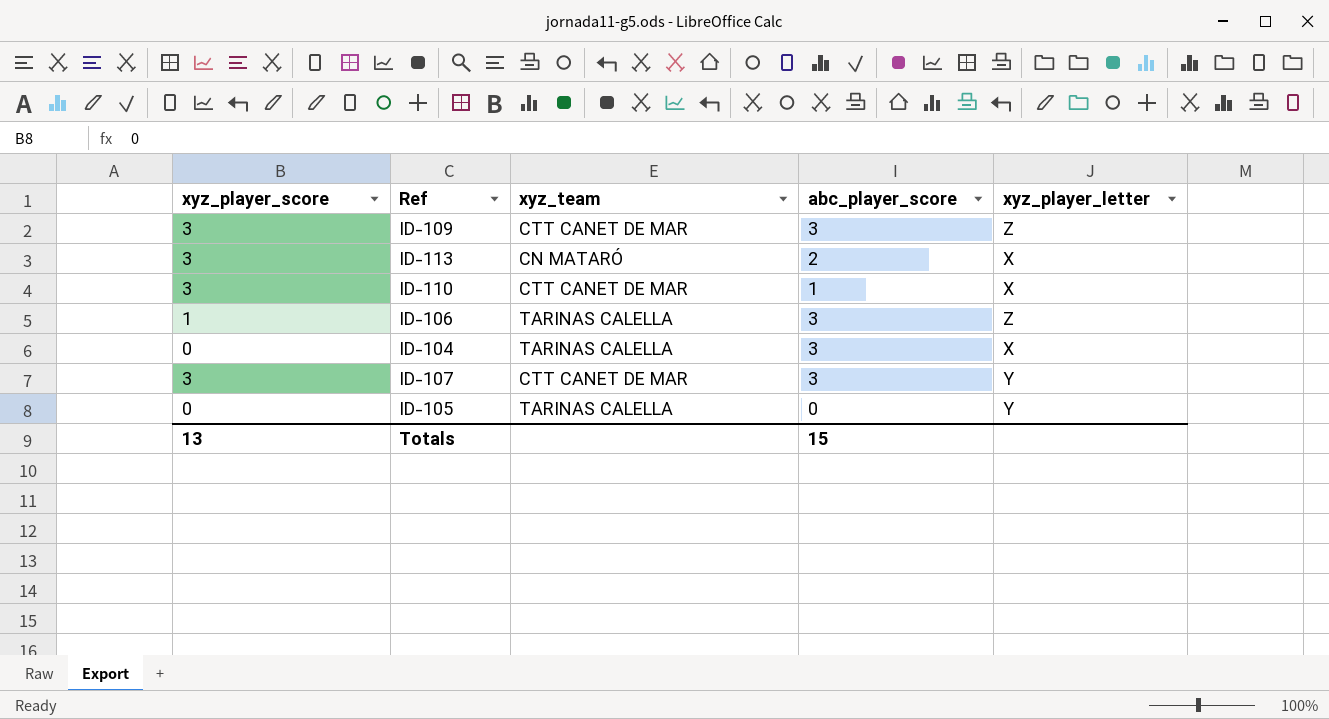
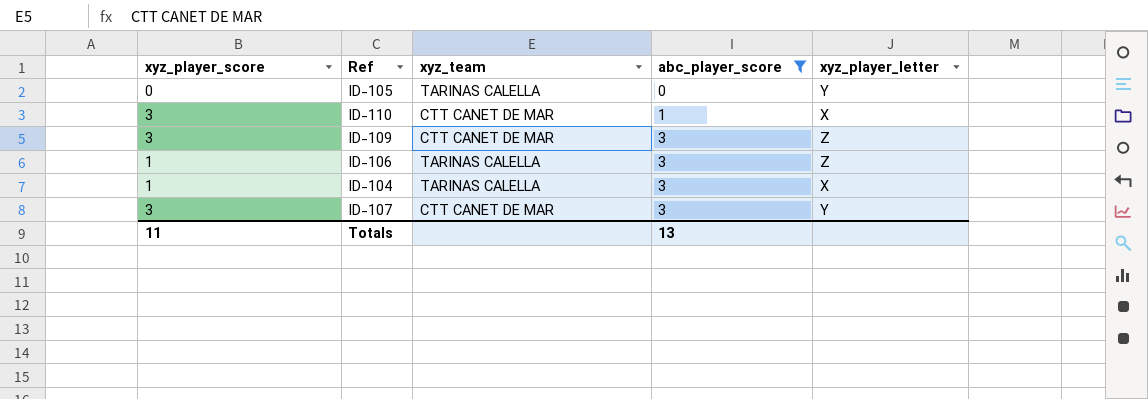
filter: none -> abc_player_score != 2
row order: none -> abc_player_score ascending
ID-104 | xyz_player_score: 0 -> 1
Totals | xyz_player_score: 13 -> 11
Totals | abc_player_score: 15 -> 13

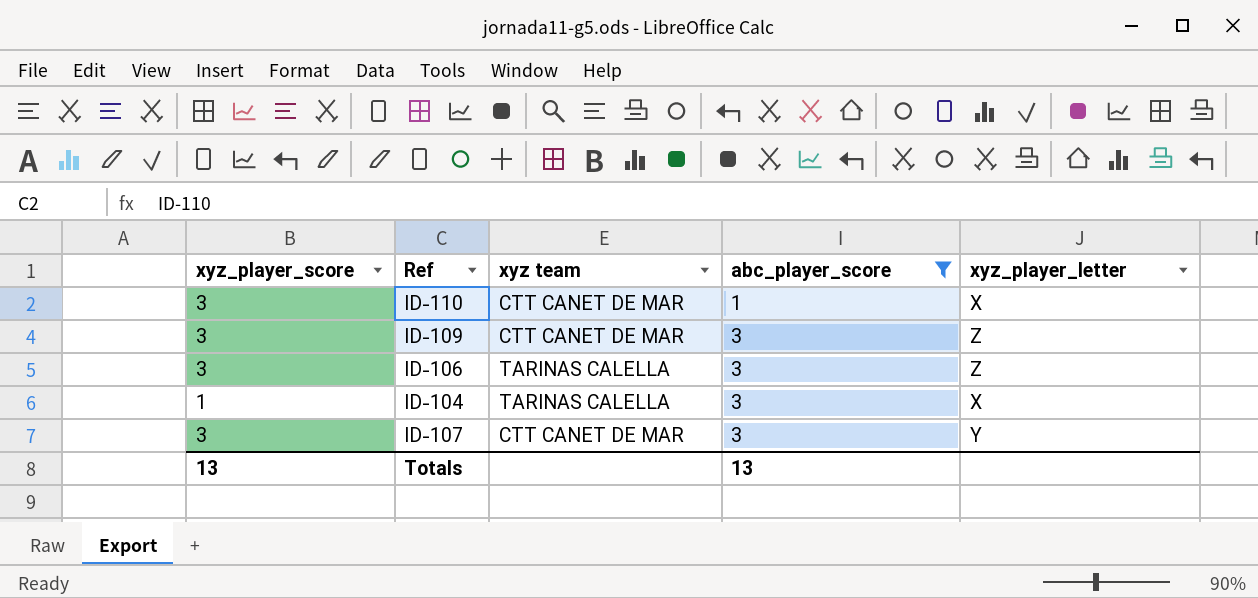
column name: xyz_team -> xyz team
row ID-105: 0 | TARINAS CALELLA | 0 | Y -> none
ID-106 | xyz_player_score: 1 -> 3
Totals | xyz_player_score: 11 -> 13

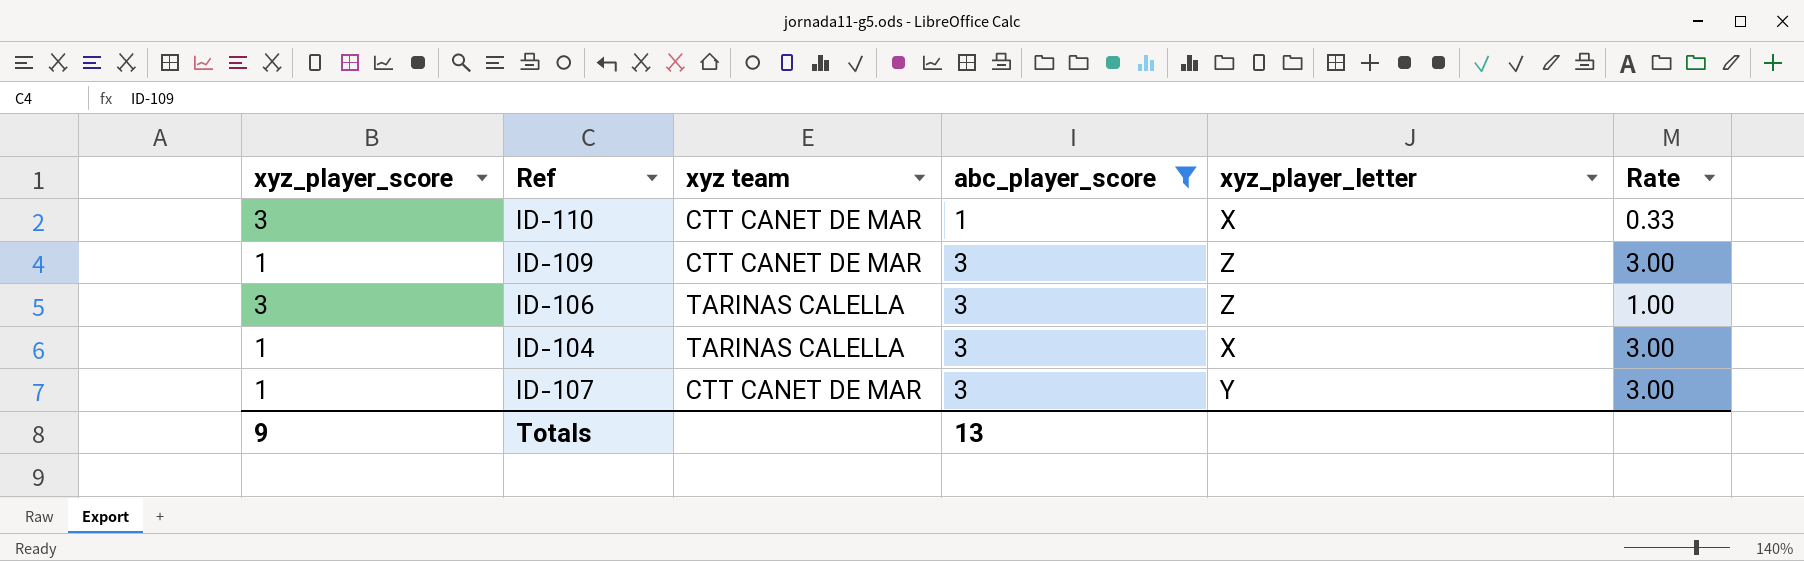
column Rate | formula: none -> [abc_player_score] / [xyz_player_score]
ID-109 | xyz_player_score: 3 -> 1
ID-107 | xyz_player_score: 3 -> 1
Totals | xyz_player_score: 13 -> 9

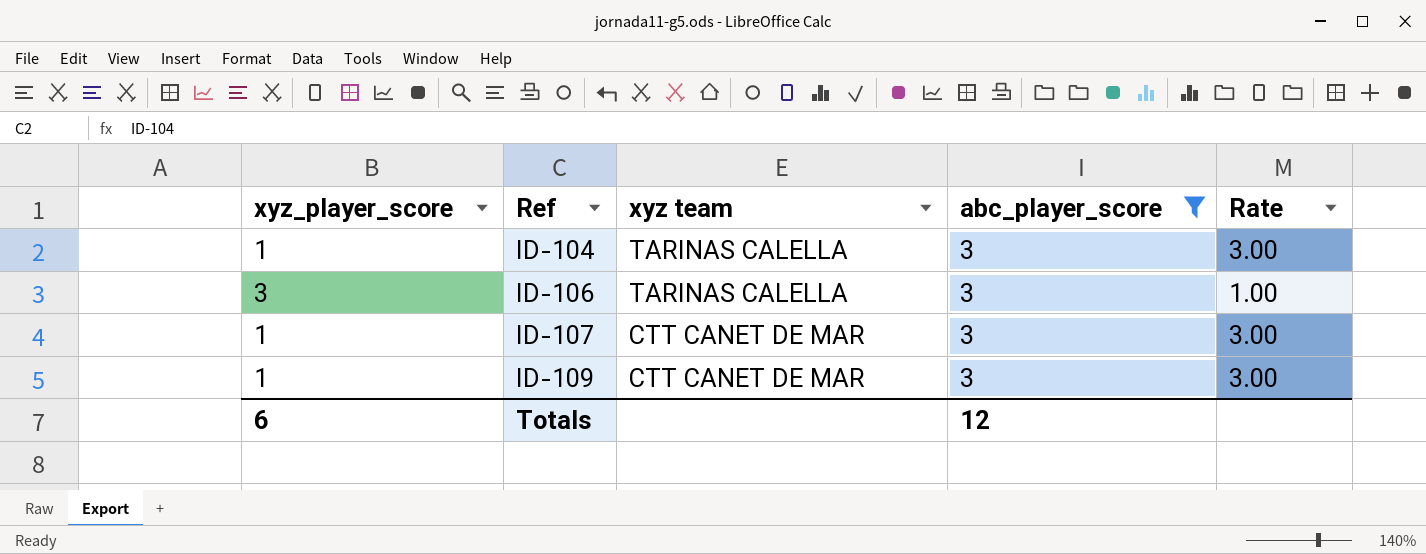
row order: abc_player_score ascending -> Ref ascending
column xyz_player_letter | position: 5 -> none
row ID-110: 3 | CTT CANET DE MAR | 1 | X | 0.33 -> none
Totals | xyz_player_score: 9 -> 6
Totals | abc_player_score: 13 -> 12

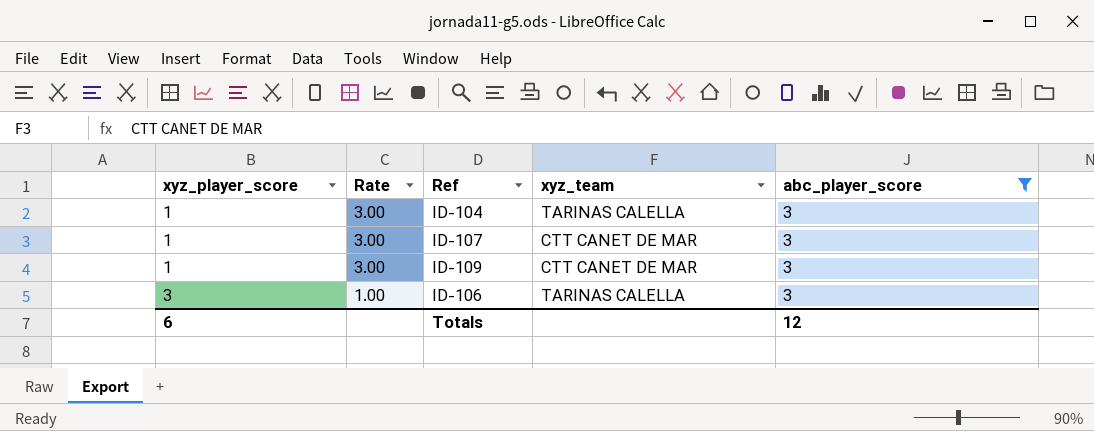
row order: Ref ascending -> xyz_player_score ascending
column Rate | position: 5 -> 2
column name: xyz team -> xyz_team

